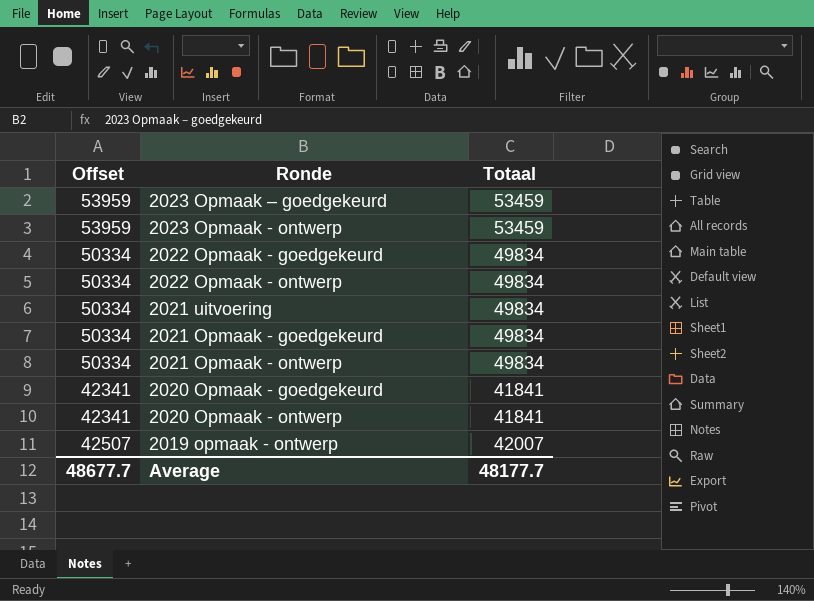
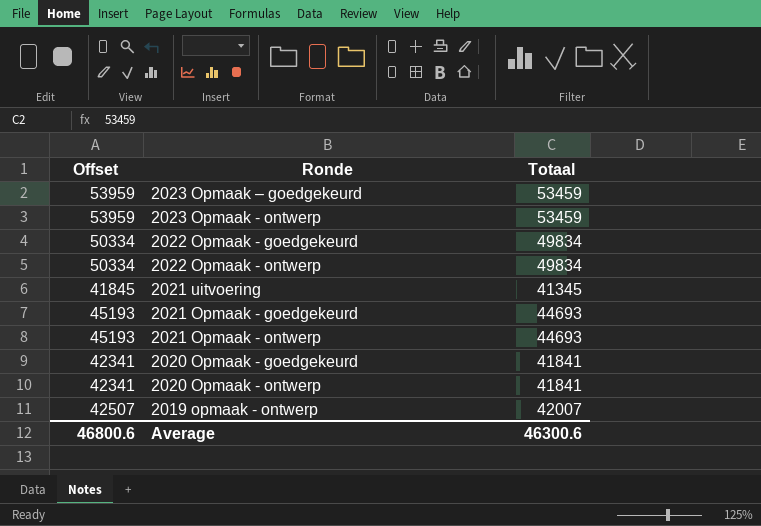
2021 uitvoering | Offset: 50334 -> 41845
2021 uitvoering | Totaal: 49834 -> 41345
2021 Opmaak - goedgekeurd | Offset: 50334 -> 45193
2021 Opmaak - goedgekeurd | Totaal: 49834 -> 44693
2021 Opmaak - ontwerp | Offset: 50334 -> 45193
2021 Opmaak - ontwerp | Totaal: 49834 -> 44693
Average | Offset: 48677.7 -> 46800.6
Average | Totaal: 48177.7 -> 46300.6

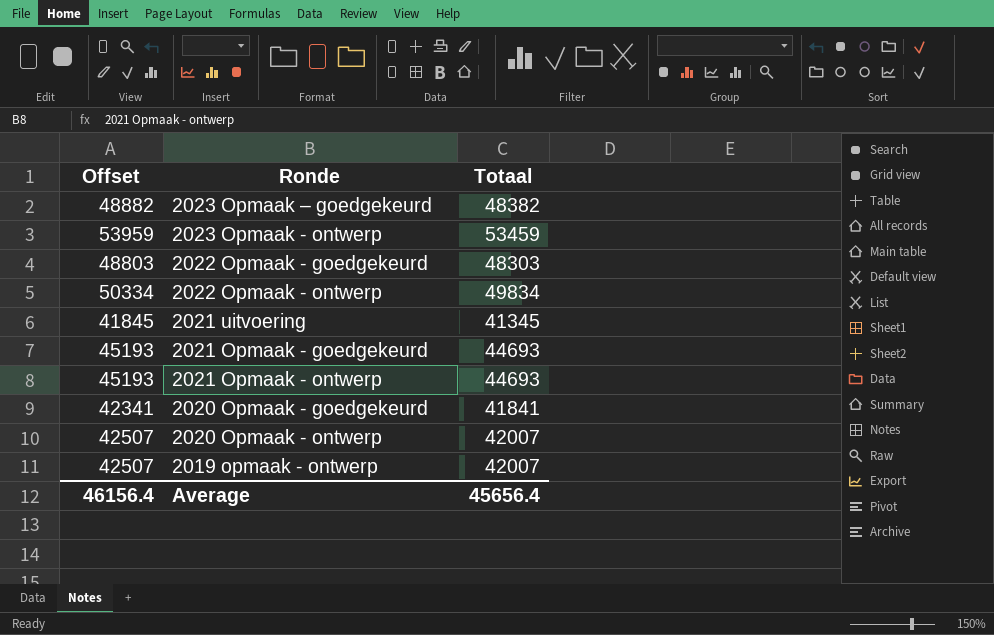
2023 Opmaak – goedgekeurd | Offset: 53959 -> 48882
2023 Opmaak – goedgekeurd | Totaal: 53459 -> 48382
2022 Opmaak - goedgekeurd | Offset: 50334 -> 48803
2022 Opmaak - goedgekeurd | Totaal: 49834 -> 48303
2020 Opmaak - ontwerp | Offset: 42341 -> 42507
2020 Opmaak - ontwerp | Totaal: 41841 -> 42007
Average | Offset: 46800.6 -> 46156.4
Average | Totaal: 46300.6 -> 45656.4

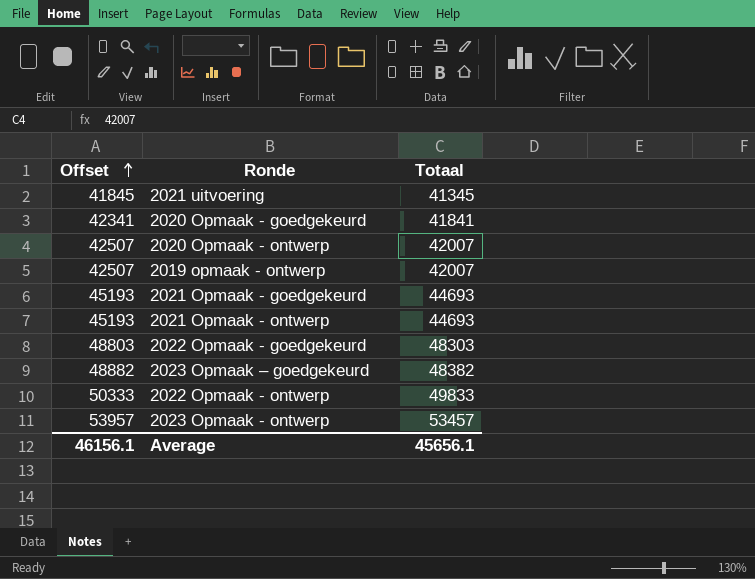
row order: none -> Offset ascending
2022 Opmaak - ontwerp | Offset: 50334 -> 50333
2022 Opmaak - ontwerp | Totaal: 49834 -> 49833
2023 Opmaak - ontwerp | Offset: 53959 -> 53957
2023 Opmaak - ontwerp | Totaal: 53459 -> 53457
Average | Offset: 46156.4 -> 46156.1
Average | Totaal: 45656.4 -> 45656.1

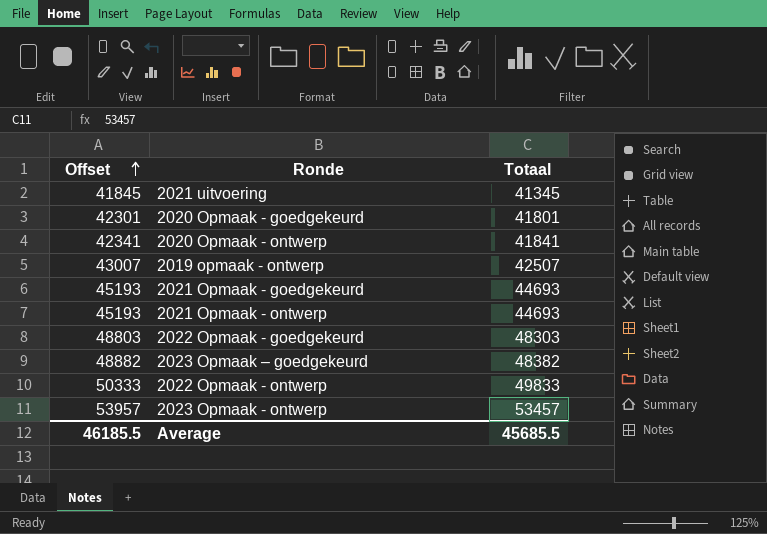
2020 Opmaak - goedgekeurd | Offset: 42341 -> 42301
2020 Opmaak - goedgekeurd | Totaal: 41841 -> 41801
2020 Opmaak - ontwerp | Offset: 42507 -> 42341
2020 Opmaak - ontwerp | Totaal: 42007 -> 41841
2019 opmaak - ontwerp | Offset: 42507 -> 43007
2019 opmaak - ontwerp | Totaal: 42007 -> 42507
Average | Offset: 46156.1 -> 46185.5
Average | Totaal: 45656.1 -> 45685.5

